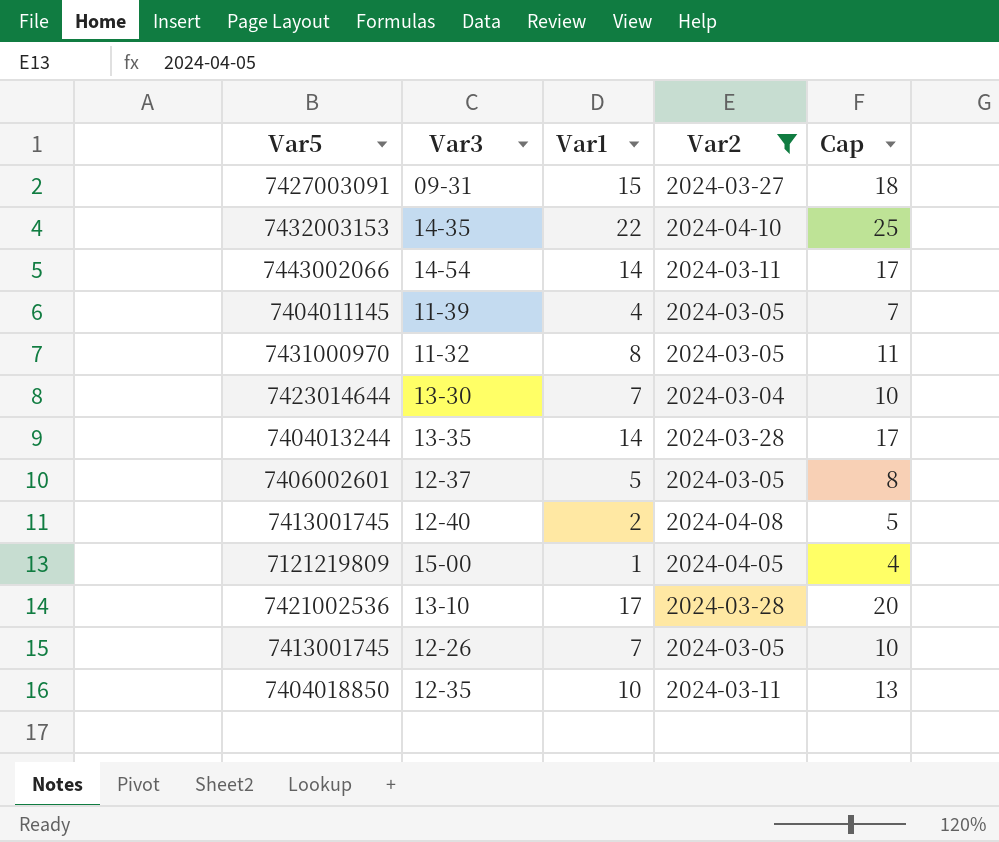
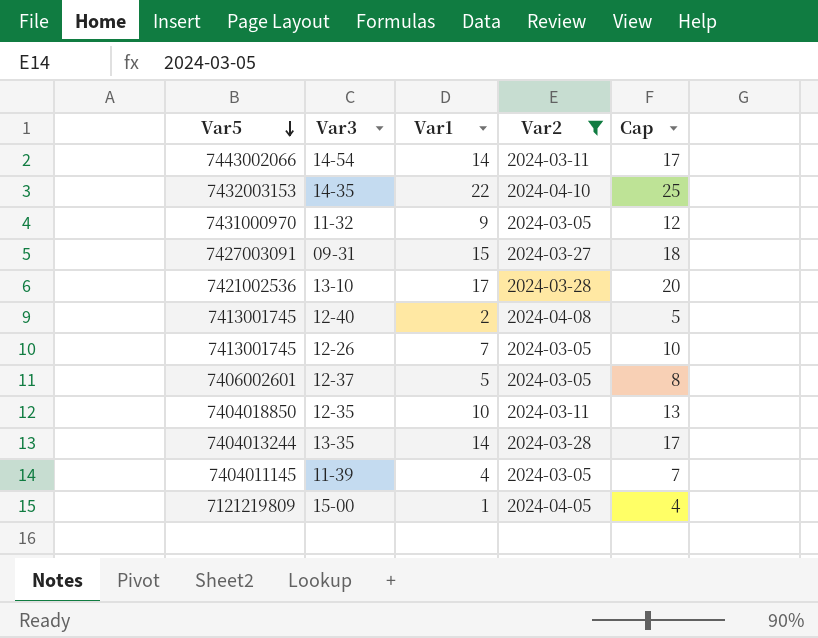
row order: none -> Var5 descending
row 13-30: 7423014644 | 7 | 2024-03-04 | 10 -> none
11-32 | Var1: 8 -> 9
11-32 | Cap: 11 -> 12

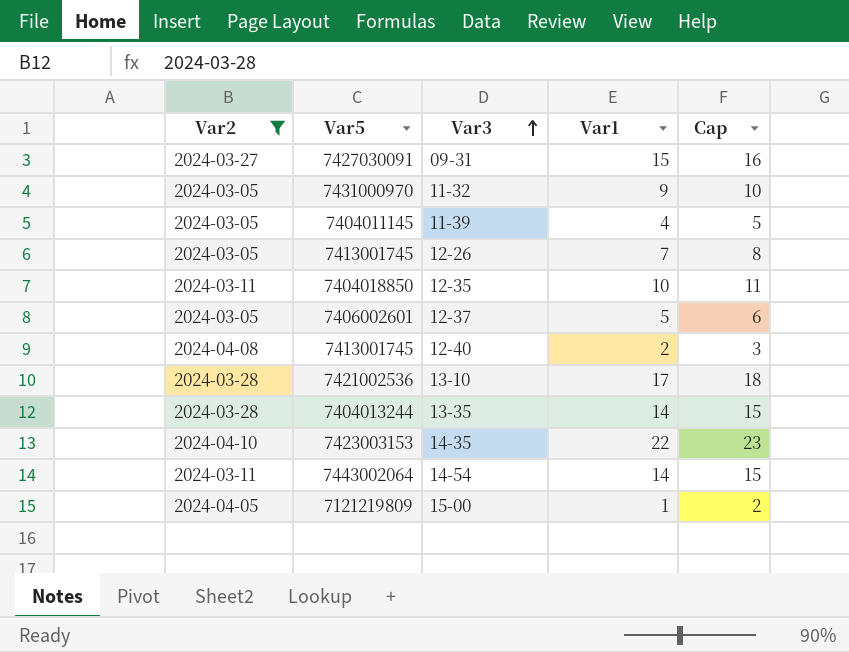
row order: Var5 descending -> Var3 ascending
column Var2 | position: 4 -> 1
column Cap | formula: [Var1] + 3 -> [Var1] + 1
09-31 | Var5: 7427003091 -> 7427030091
14-35 | Var5: 7432003153 -> 7423003153
14-54 | Var5: 7443002066 -> 7443002064

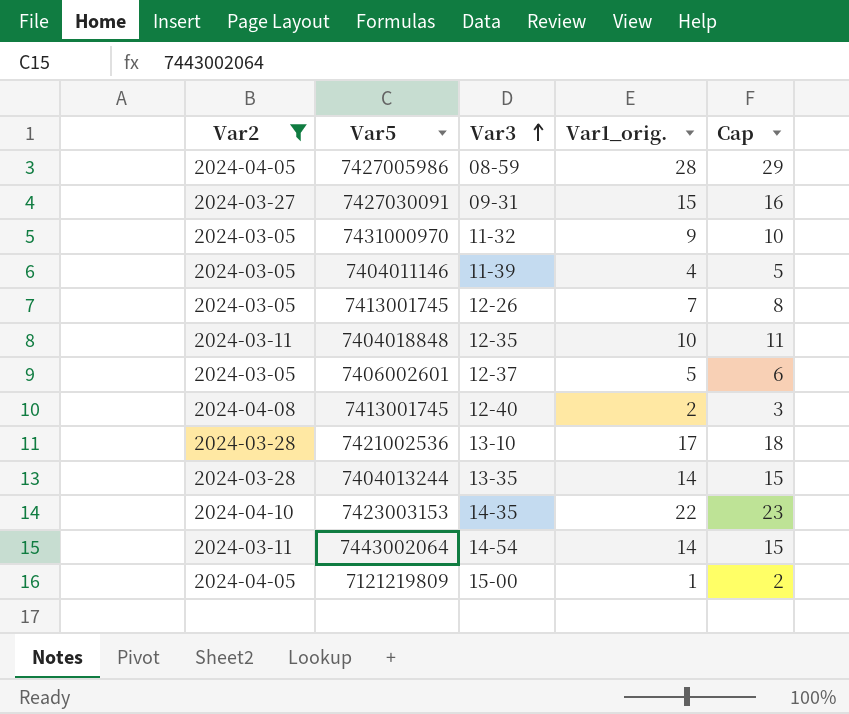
column name: Var1 -> Var1_orig.
row 08-59: none -> 2024-04-05 | 7427005986 | 28 | 29
11-39 | Var5: 7404011145 -> 7404011146
12-35 | Var5: 7404018850 -> 7404018848

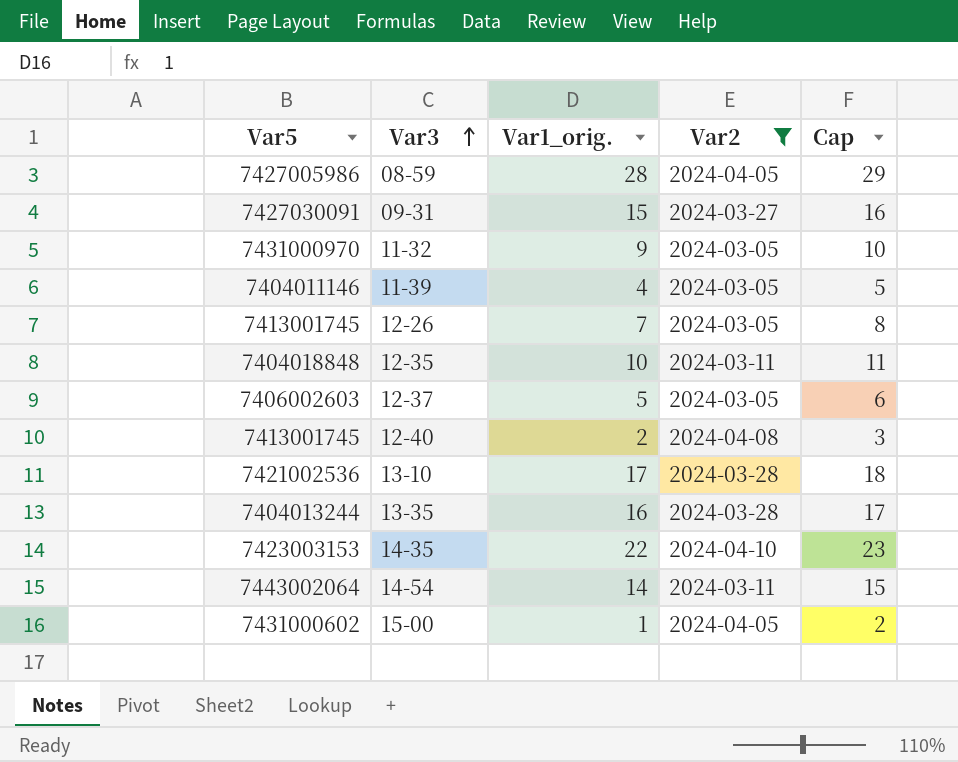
column Var2 | position: 1 -> 4
12-37 | Var5: 7406002601 -> 7406002603
13-35 | Var1_orig.: 14 -> 16
13-35 | Cap: 15 -> 17
15-00 | Var5: 7121219809 -> 7431000602

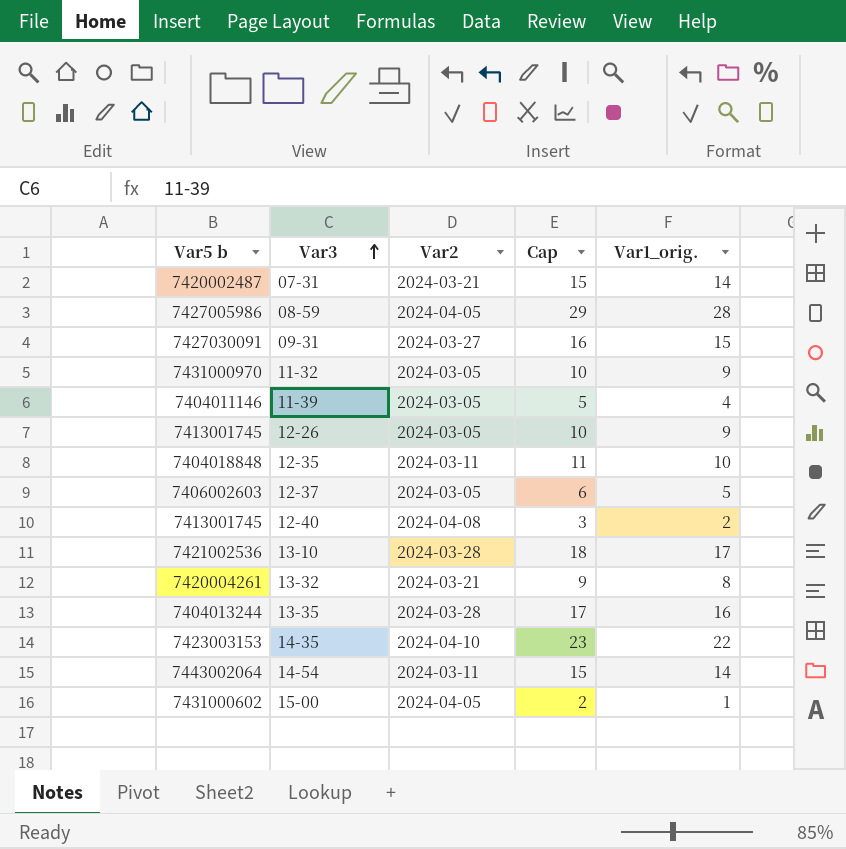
filter: Var2 != 2024-03-21 -> none
column name: Var5 -> Var5 b
column Var1_orig. | position: 3 -> 5
12-26 | Cap: 8 -> 10
12-26 | Var1_orig.: 7 -> 9

